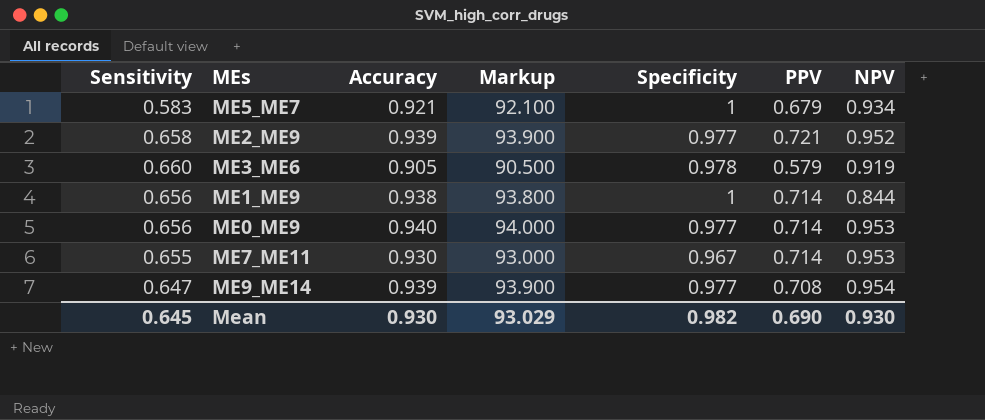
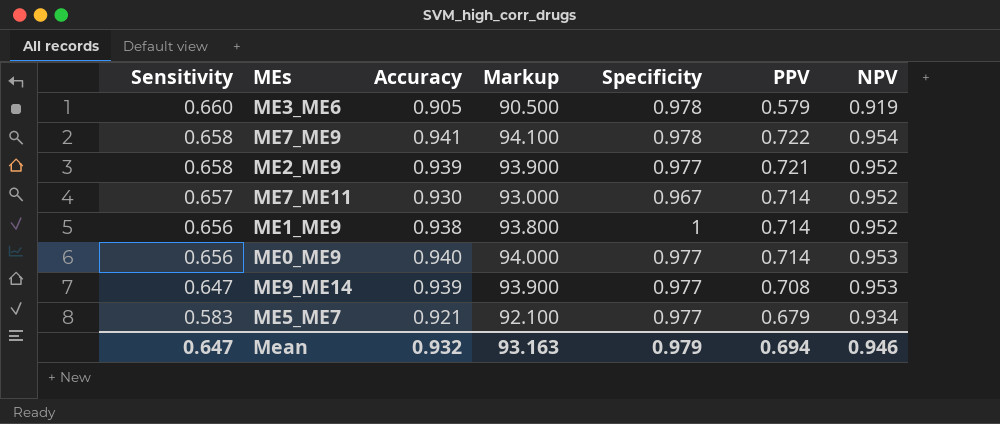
row order: none -> Sensitivity descending
row ME7_ME9: none -> 0.658 | 0.941 | 94.100 | 0.978 | 0.722 | 0.954
ME7_ME11 | Sensitivity: 0.655 -> 0.657
ME7_ME11 | NPV: 0.953 -> 0.952
ME1_ME9 | NPV: 0.844 -> 0.952
ME9_ME14 | NPV: 0.954 -> 0.953
ME5_ME7 | Specificity: 1 -> 0.977
Mean | Sensitivity: 0.645 -> 0.647
Mean | Accuracy: 0.930 -> 0.932
Mean | Markup: 93.029 -> 93.163
Mean | Specificity: 0.982 -> 0.979
Mean | PPV: 0.690 -> 0.694
Mean | NPV: 0.930 -> 0.946

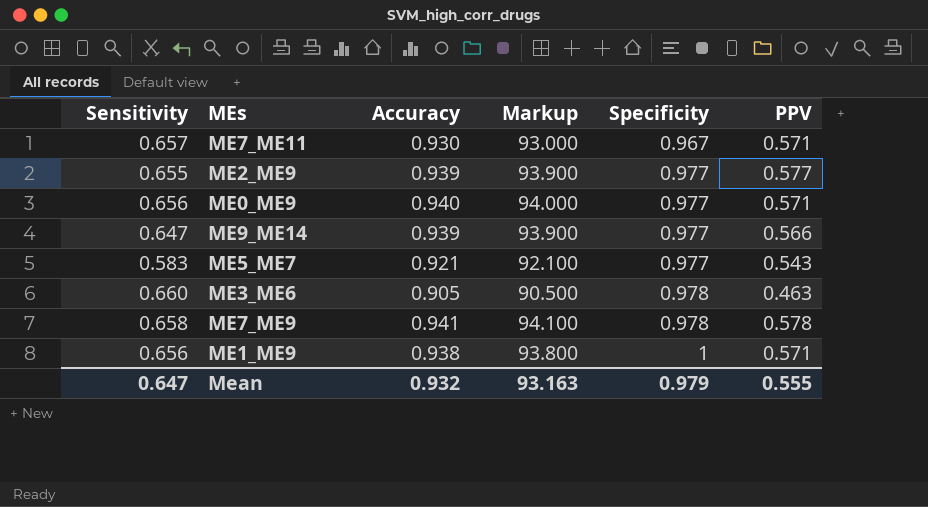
row order: Sensitivity descending -> Specificity ascending
column NPV | position: 7 -> none
ME7_ME11 | PPV: 0.714 -> 0.571
ME2_ME9 | Sensitivity: 0.658 -> 0.655
ME2_ME9 | PPV: 0.721 -> 0.577
ME0_ME9 | PPV: 0.714 -> 0.571
ME9_ME14 | PPV: 0.708 -> 0.566
ME5_ME7 | PPV: 0.679 -> 0.543
ME3_ME6 | PPV: 0.579 -> 0.463
ME7_ME9 | PPV: 0.722 -> 0.578
ME1_ME9 | PPV: 0.714 -> 0.571
Mean | PPV: 0.694 -> 0.555

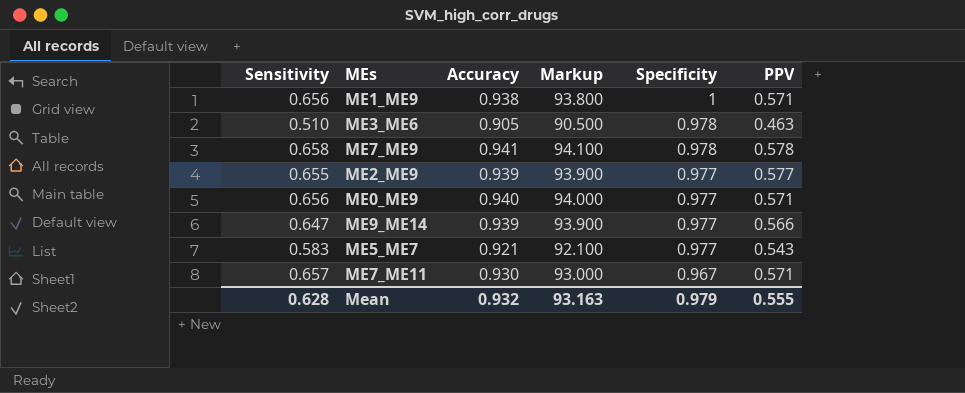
row order: Specificity ascending -> Specificity descending
ME3_ME6 | Sensitivity: 0.660 -> 0.510
Mean | Sensitivity: 0.647 -> 0.628

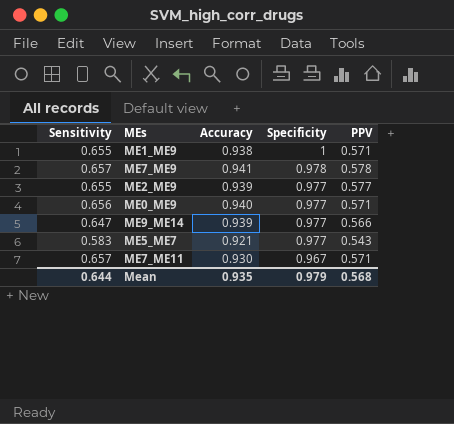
column Markup | formula: [Accuracy] * 100 -> none
row ME3_ME6: 0.510 | 0.905 | 90.500 | 0.978 | 0.463 -> none
ME1_ME9 | Sensitivity: 0.656 -> 0.655
ME7_ME9 | Sensitivity: 0.658 -> 0.657
Mean | Sensitivity: 0.628 -> 0.644
Mean | Accuracy: 0.932 -> 0.935
Mean | PPV: 0.555 -> 0.568

